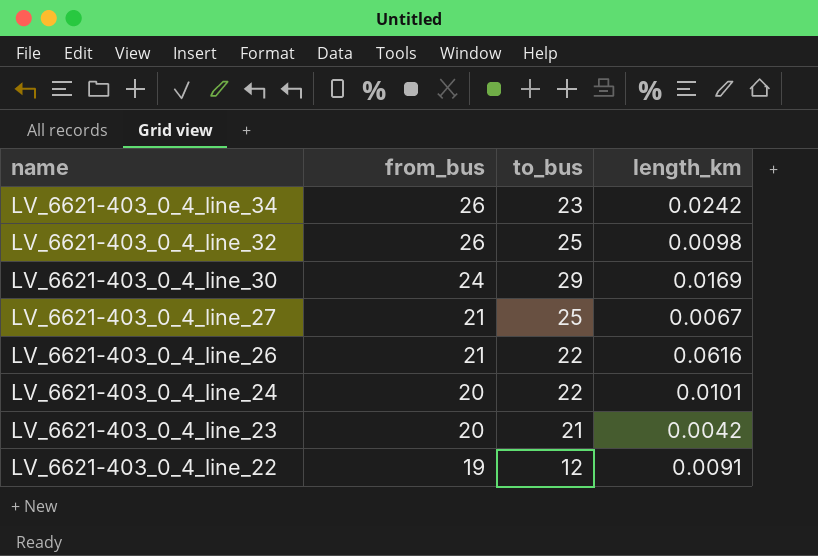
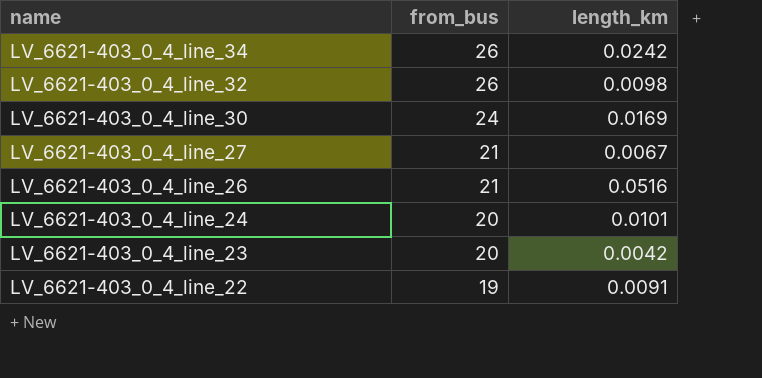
column to_bus | position: 3 -> none
LV_6621-403_0_4_line_26 | length_km: 0.0616 -> 0.0516

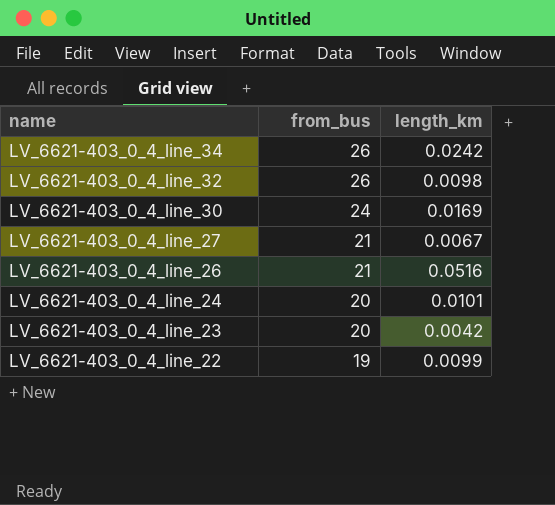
LV_6621-403_0_4_line_22 | length_km: 0.0091 -> 0.0099

